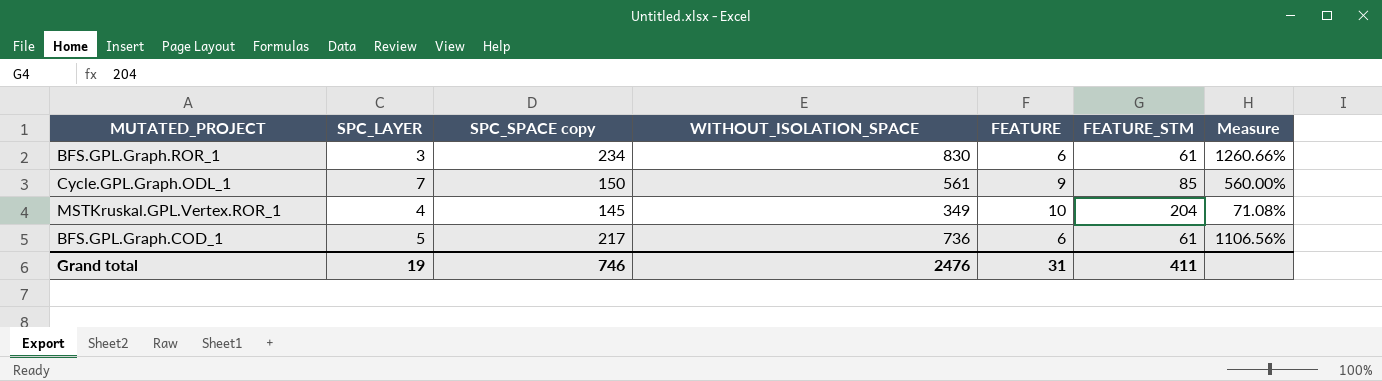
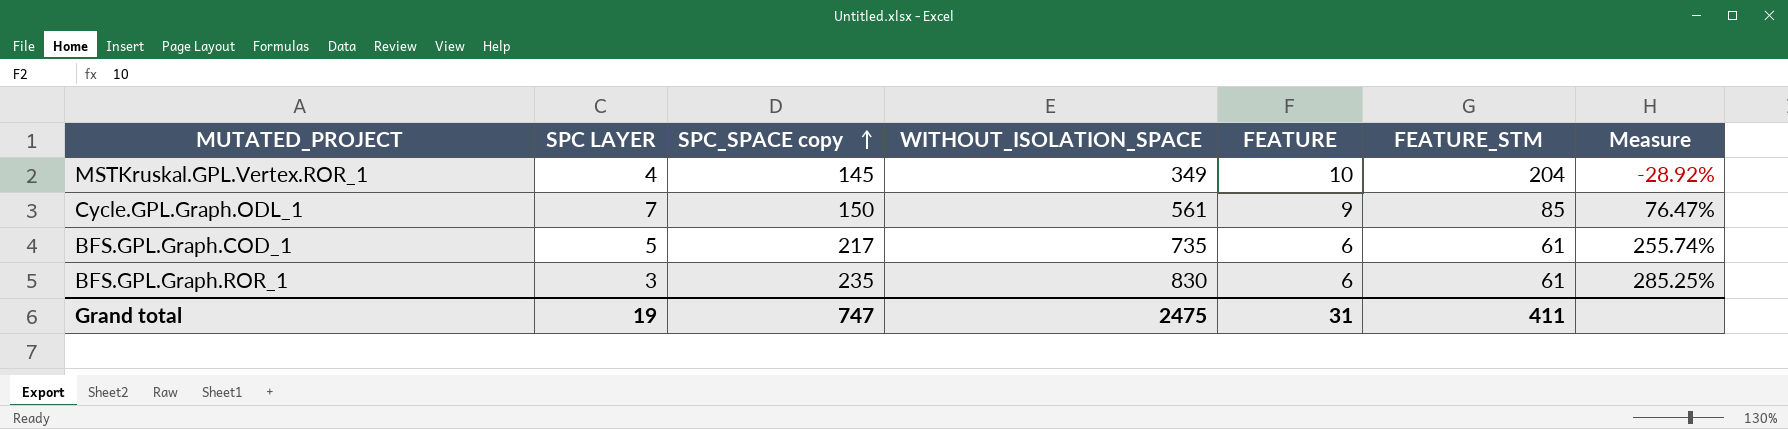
row order: none -> SPC_SPACE copy ascending
column name: SPC_LAYER -> SPC LAYER
column Measure | formula: ([WITHOUT_ISOLATION_SPACE] - [FEATURE_STM]) / [FEATURE_STM] -> ([SPC_SPACE copy] - [FEATURE_STM]) / [FEATURE_STM]
BFS.GPL.Graph.COD_1 | WITHOUT_ISOLATION_SPACE: 736 -> 735
BFS.GPL.Graph.ROR_1 | SPC_SPACE copy: 234 -> 235
Grand total | SPC_SPACE copy: 746 -> 747
Grand total | WITHOUT_ISOLATION_SPACE: 2476 -> 2475

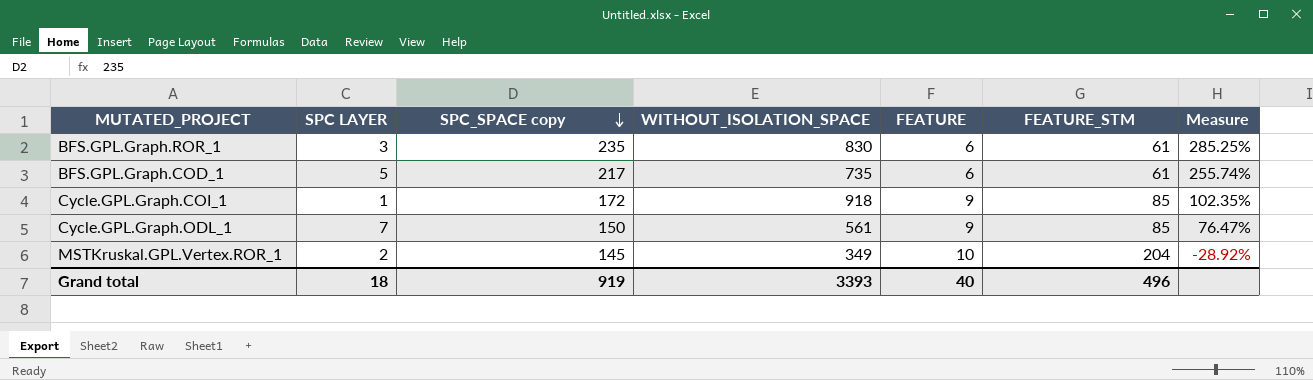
row order: SPC_SPACE copy ascending -> SPC_SPACE copy descending
row Cycle.GPL.Graph.COI_1: none -> 1 | 172 | 918 | 9 | 85 | 102.35%
MSTKruskal.GPL.Vertex.ROR_1 | SPC LAYER: 4 -> 2
Grand total | SPC LAYER: 19 -> 18
Grand total | SPC_SPACE copy: 747 -> 919
Grand total | WITHOUT_ISOLATION_SPACE: 2475 -> 3393
Grand total | FEATURE: 31 -> 40
Grand total | FEATURE_STM: 411 -> 496

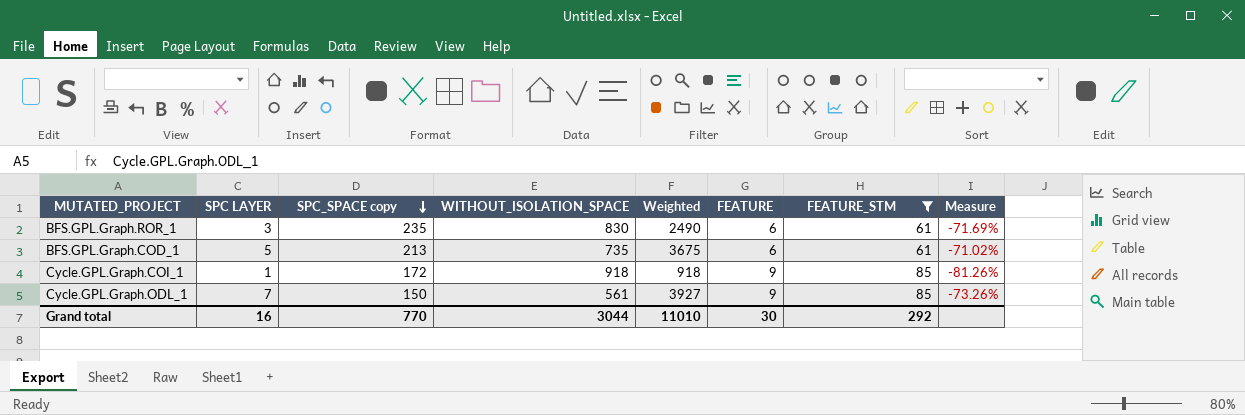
filter: none -> FEATURE_STM != 204
column Weighted | formula: none -> [SPC LAYER] * [WITHOUT_ISOLATION_SPACE]
column Measure | formula: ([SPC_SPACE copy] - [FEATURE_STM]) / [FEATURE_STM] -> ([SPC_SPACE copy] - [WITHOUT_ISOLATION_SPACE]) / [WITHOUT_ISOLATION_SPACE]
BFS.GPL.Graph.COD_1 | SPC_SPACE copy: 217 -> 213
Grand total | SPC LAYER: 18 -> 16
Grand total | SPC_SPACE copy: 919 -> 770
Grand total | WITHOUT_ISOLATION_SPACE: 3393 -> 3044
Grand total | FEATURE: 40 -> 30
Grand total | FEATURE_STM: 496 -> 292

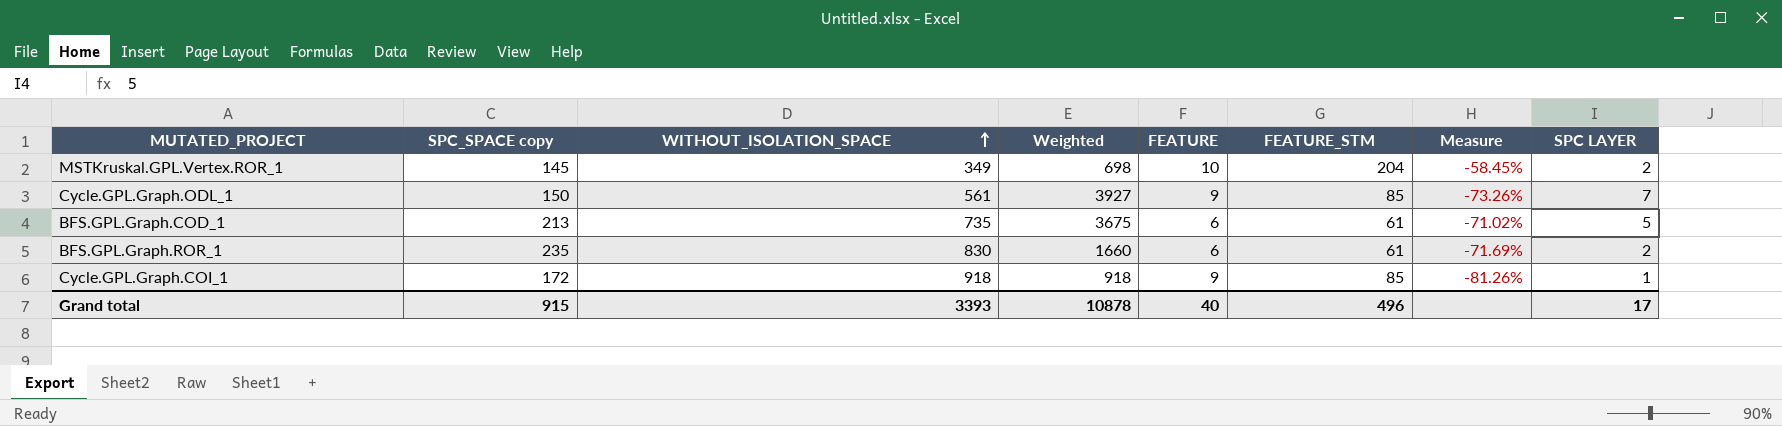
filter: FEATURE_STM != 204 -> none
row order: SPC_SPACE copy descending -> WITHOUT_ISOLATION_SPACE ascending
column SPC LAYER | position: 2 -> 8
BFS.GPL.Graph.ROR_1 | Weighted: 2490 -> 1660
BFS.GPL.Graph.ROR_1 | SPC LAYER: 3 -> 2
Grand total | SPC_SPACE copy: 770 -> 915
Grand total | WITHOUT_ISOLATION_SPACE: 3044 -> 3393
Grand total | Weighted: 11010 -> 10878
Grand total | FEATURE: 30 -> 40
Grand total | FEATURE_STM: 292 -> 496
Grand total | SPC LAYER: 16 -> 17

